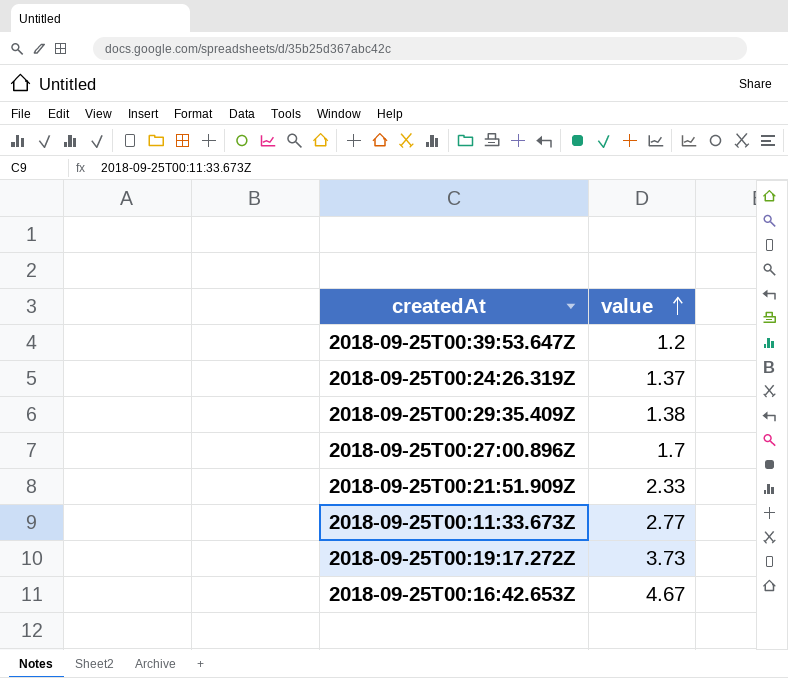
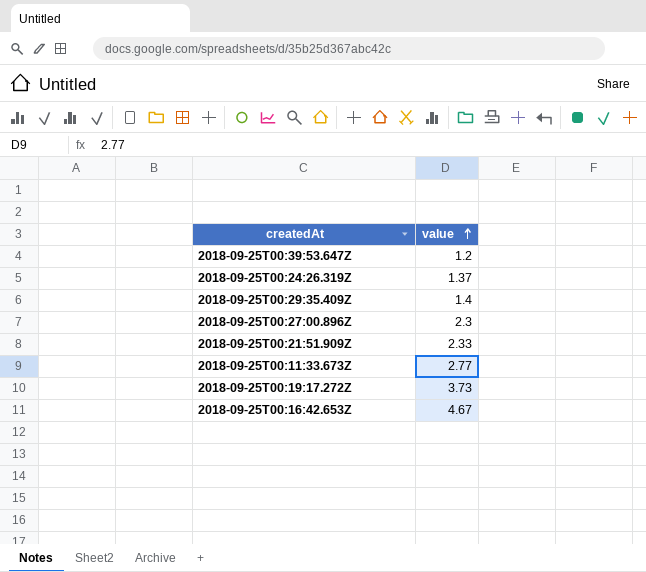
2018-09-25T00:29:35.409Z | value: 1.38 -> 1.4
2018-09-25T00:27:00.896Z | value: 1.7 -> 2.3

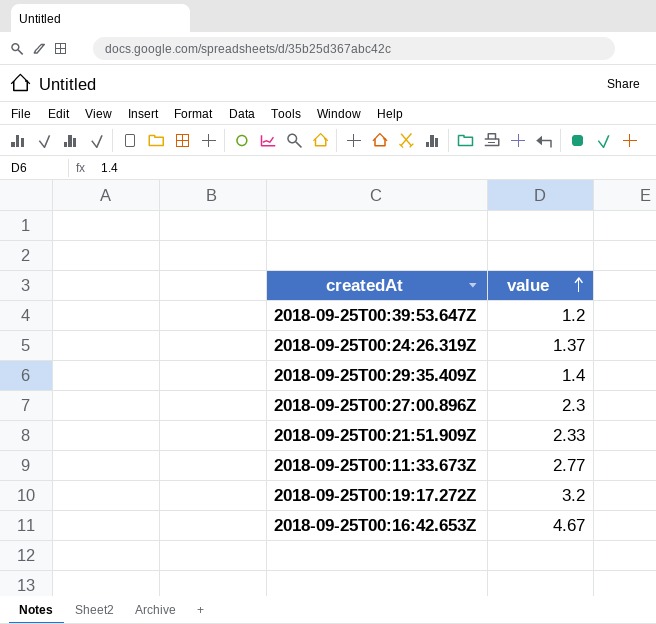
2018-09-25T00:19:17.272Z | value: 3.73 -> 3.2

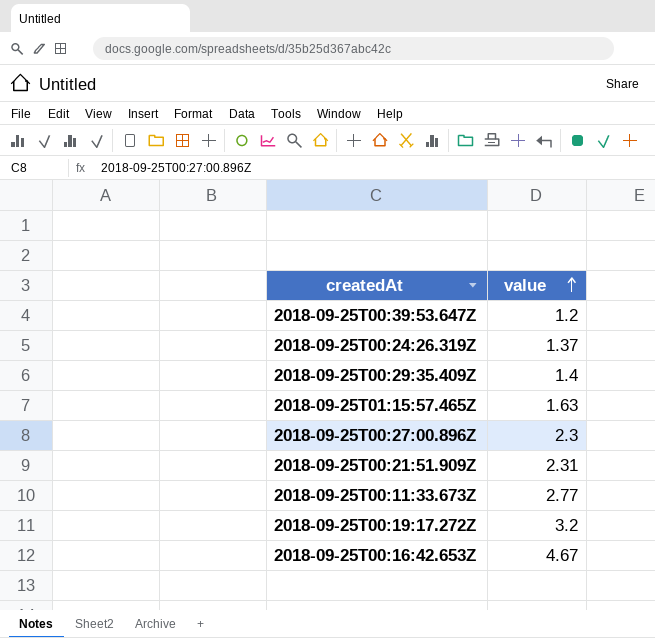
row 2018-09-25T01:15:57.465Z: none -> 1.63
2018-09-25T00:21:51.909Z | value: 2.33 -> 2.31

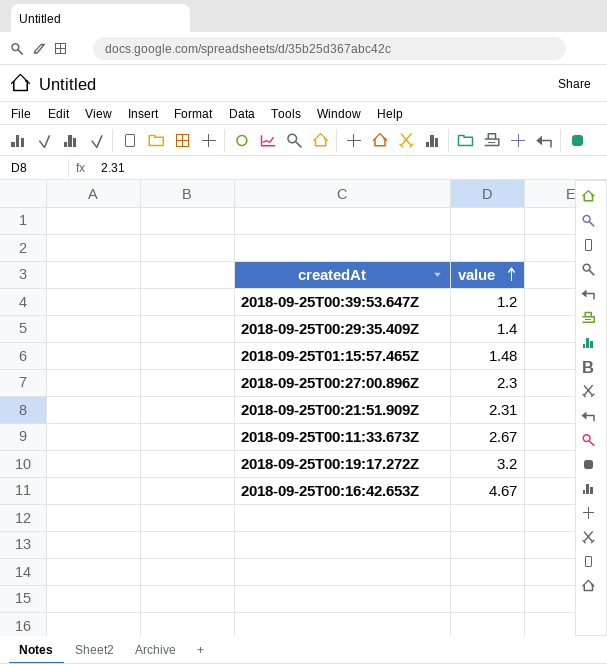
row 2018-09-25T00:24:26.319Z: 1.37 -> none
2018-09-25T01:15:57.465Z | value: 1.63 -> 1.48
2018-09-25T00:11:33.673Z | value: 2.77 -> 2.67

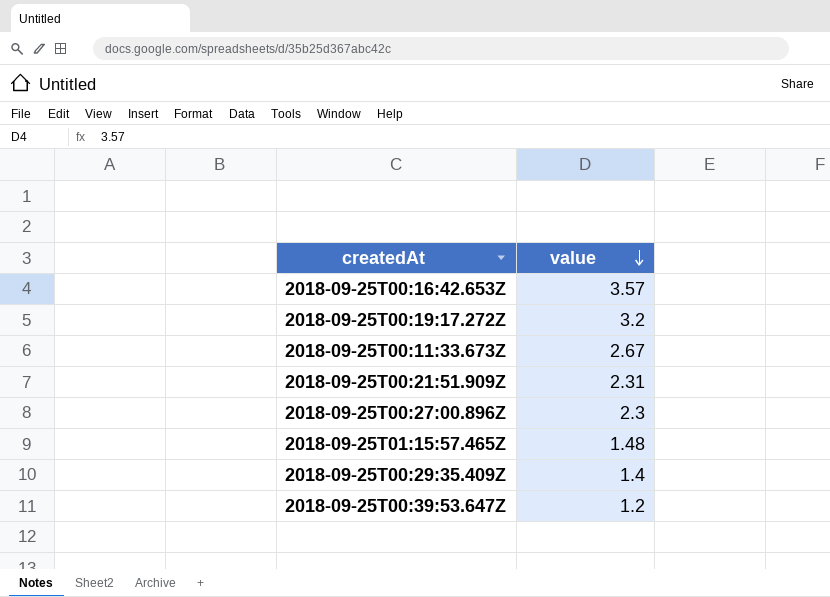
row order: value ascending -> value descending
2018-09-25T00:16:42.653Z | value: 4.67 -> 3.57

